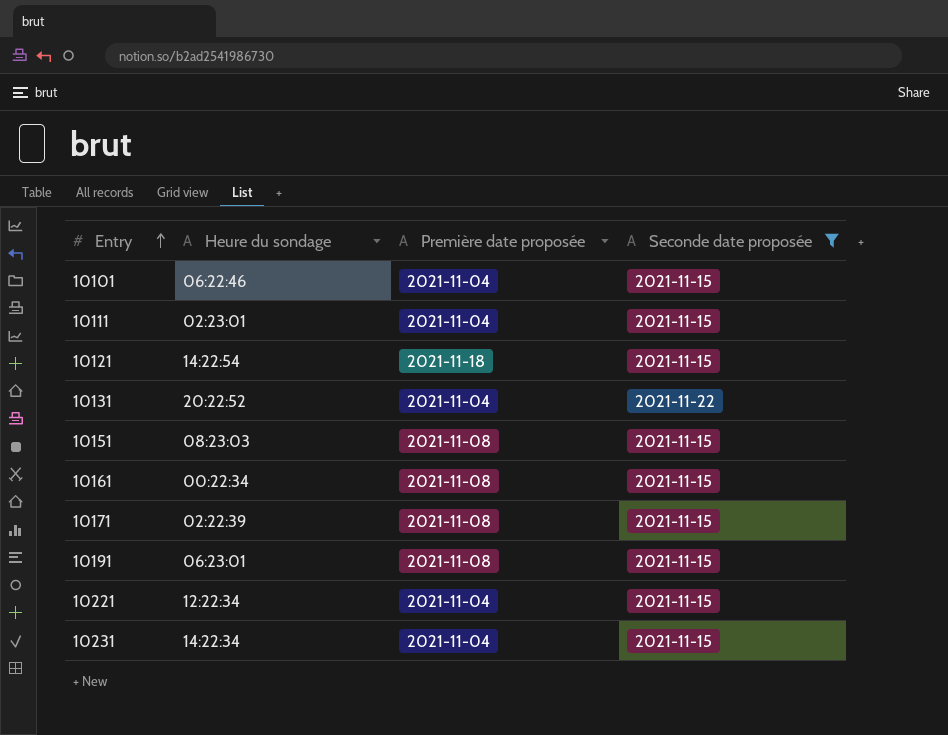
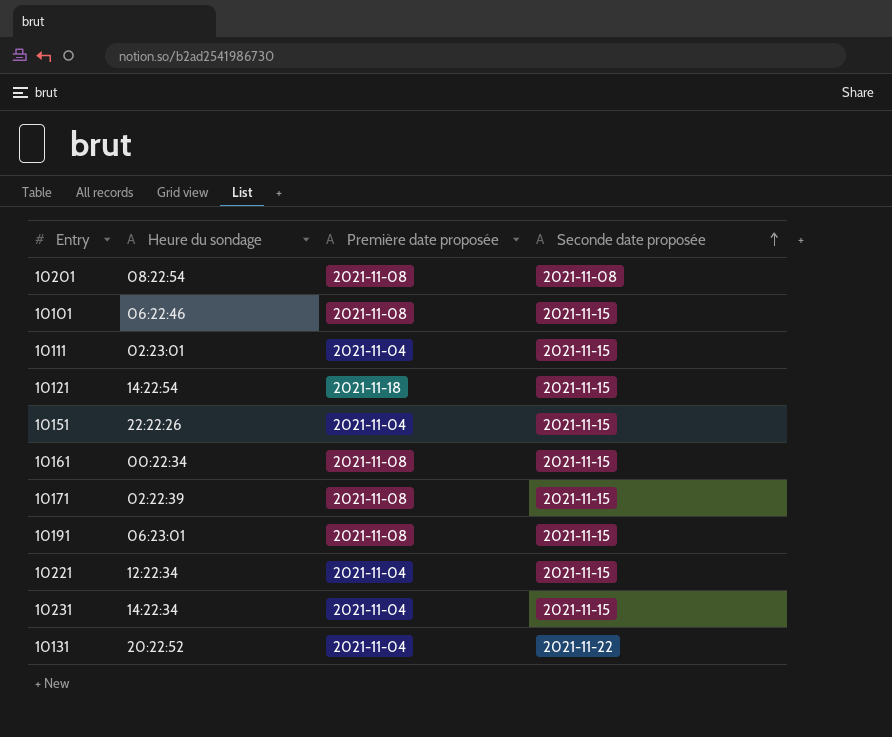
filter: Seconde date proposée != 2021-11-08 -> none
row order: Entry ascending -> Seconde date proposée ascending
10101 | Première date proposée: 2021-11-04 -> 2021-11-08
10151 | Heure du sondage: 08:23:03 -> 22:22:26
10151 | Première date proposée: 2021-11-08 -> 2021-11-04

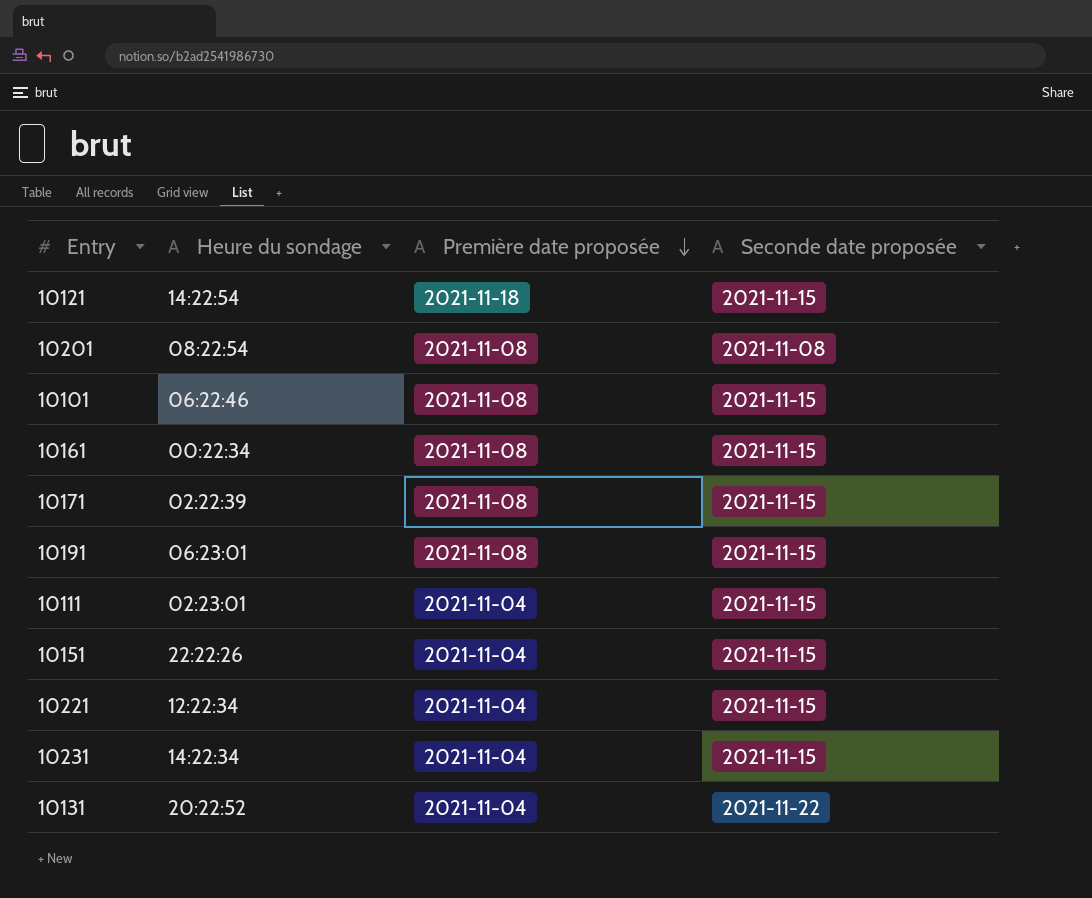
row order: Seconde date proposée ascending -> Première date proposée descending

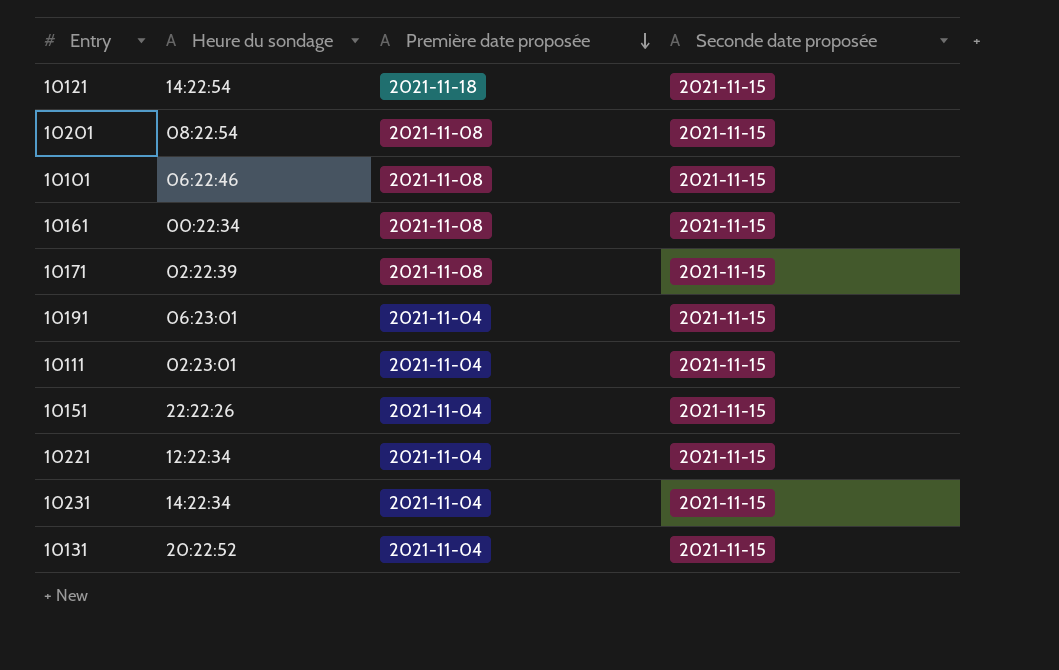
10201 | Seconde date proposée: 2021-11-08 -> 2021-11-15
10191 | Première date proposée: 2021-11-08 -> 2021-11-04
10131 | Seconde date proposée: 2021-11-22 -> 2021-11-15

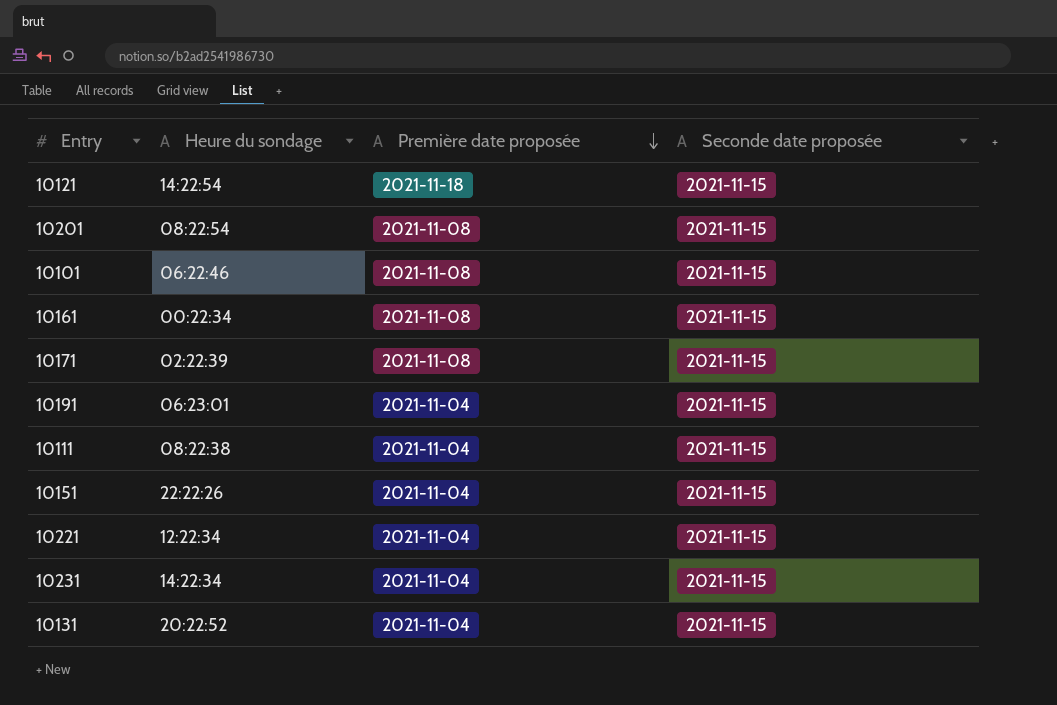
10111 | Heure du sondage: 02:23:01 -> 08:22:38

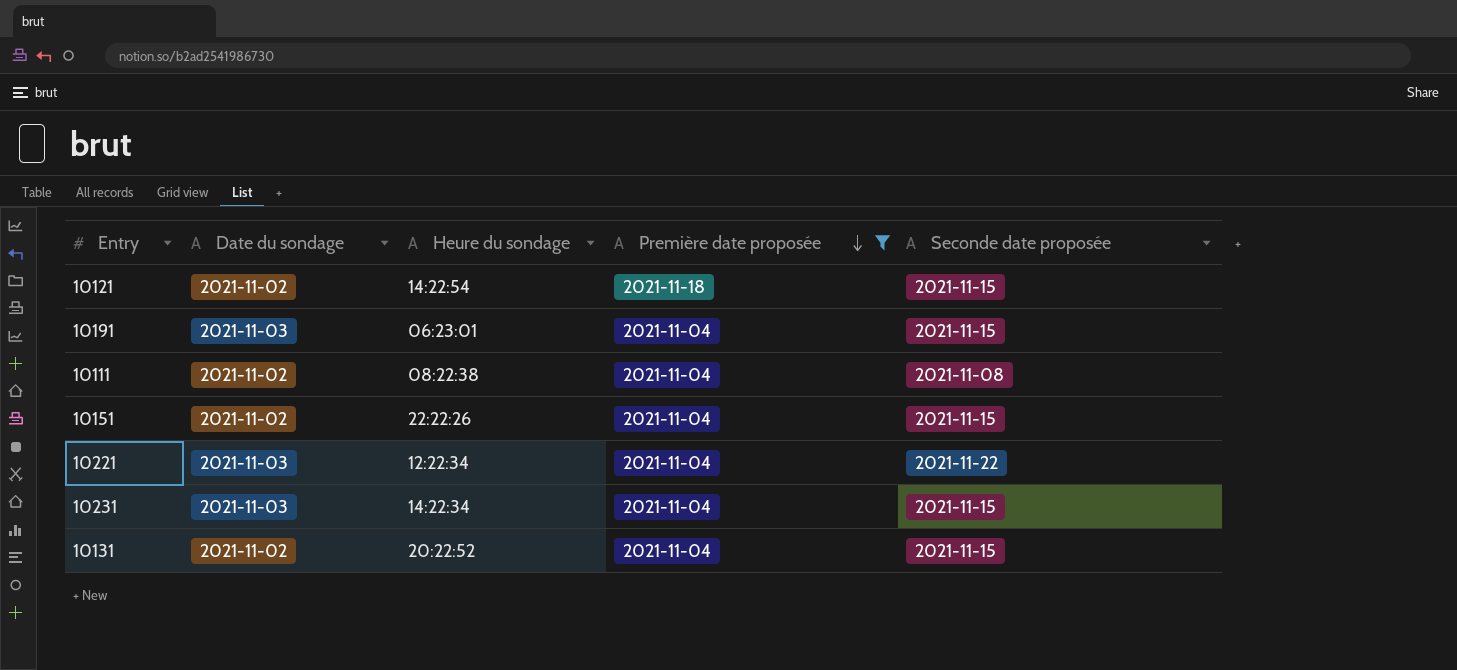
filter: none -> Première date proposée != 2021-11-08
column Date du sondage | position: none -> 2
10111 | Seconde date proposée: 2021-11-15 -> 2021-11-08
10221 | Seconde date proposée: 2021-11-15 -> 2021-11-22

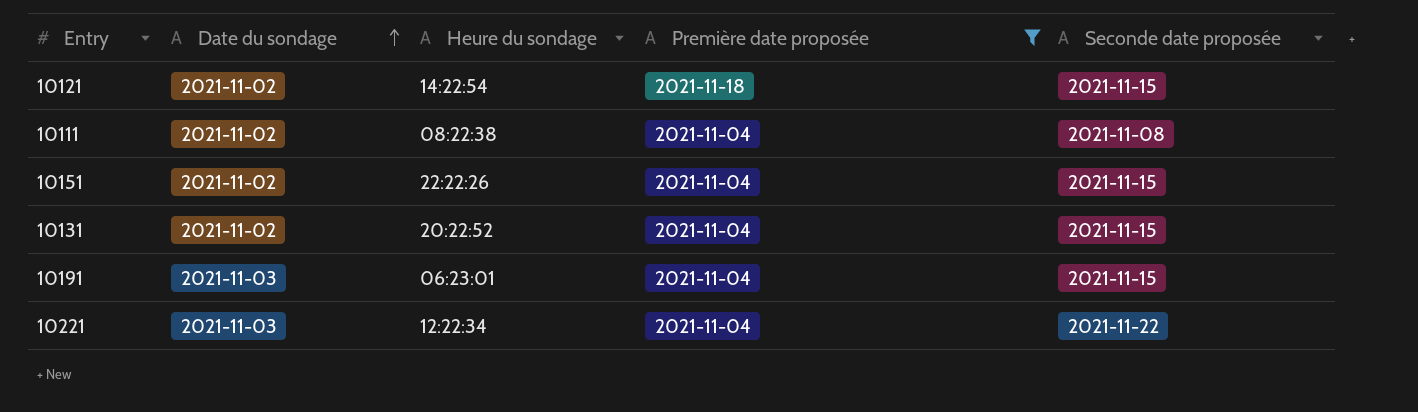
row order: Première date proposée descending -> Date du sondage ascending
row 10231: 2021-11-03 | 14:22:34 | 2021-11-04 | 2021-11-15 -> none

